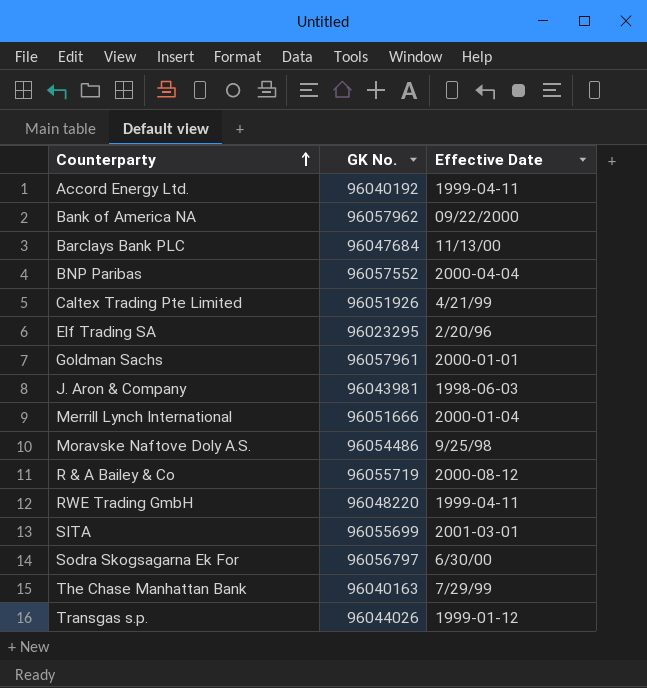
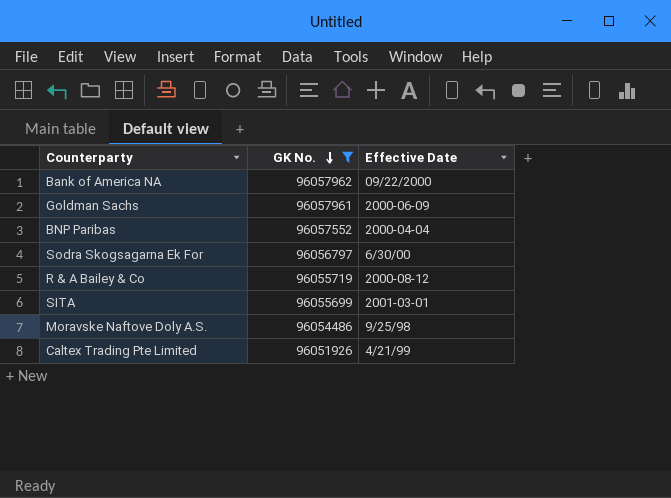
filter: none -> GK No. >= 96051926
row order: Counterparty ascending -> GK No. descending
Goldman Sachs | Effective Date: 2000-01-01 -> 2000-06-09

